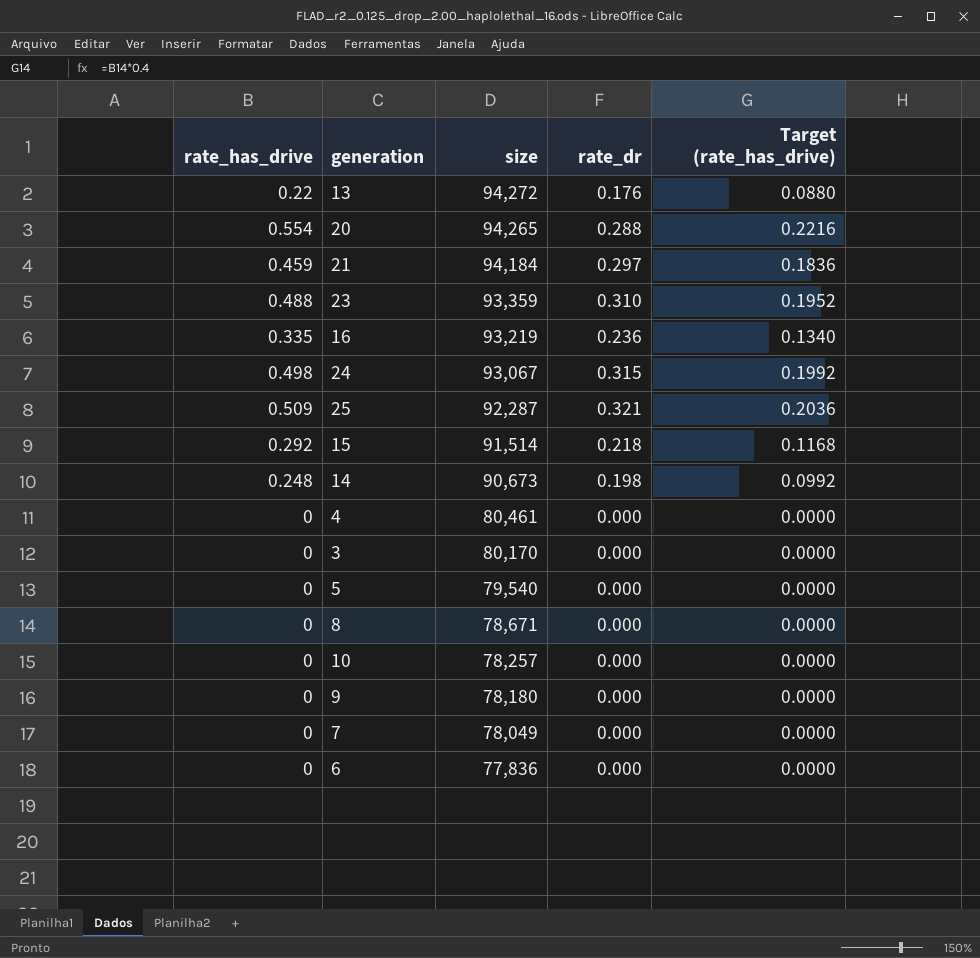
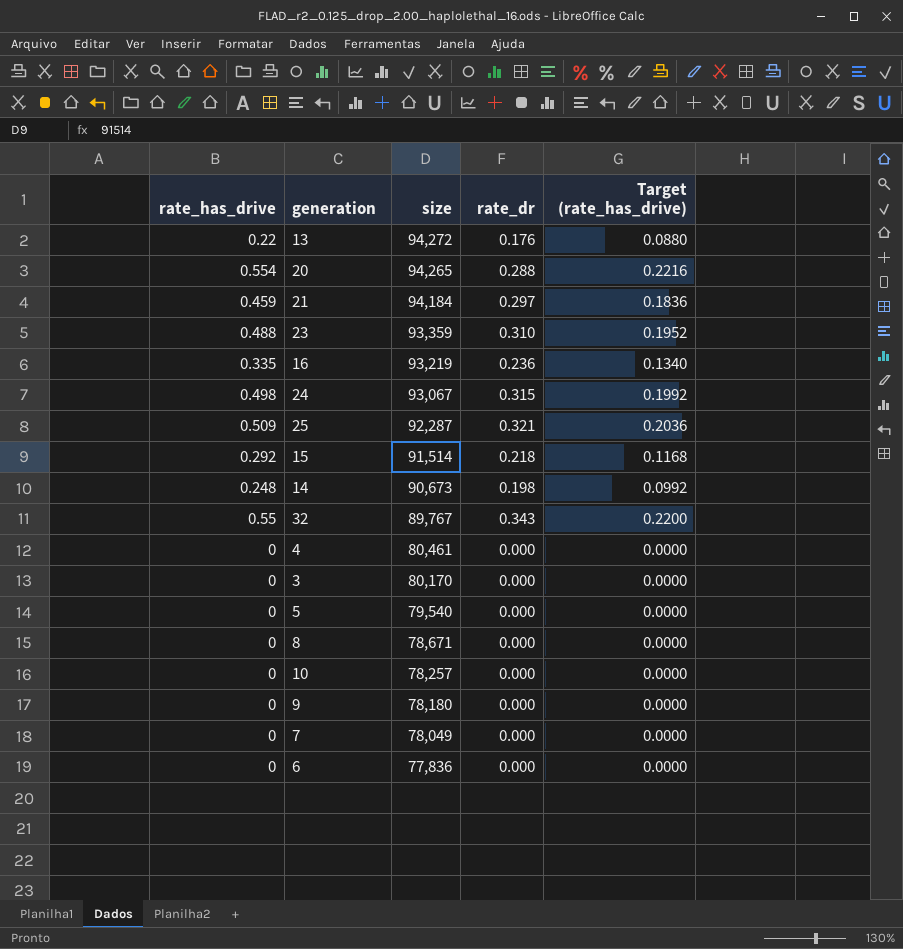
row 32: none -> 0.55 | 89,767 | 0.343 | 0.2200

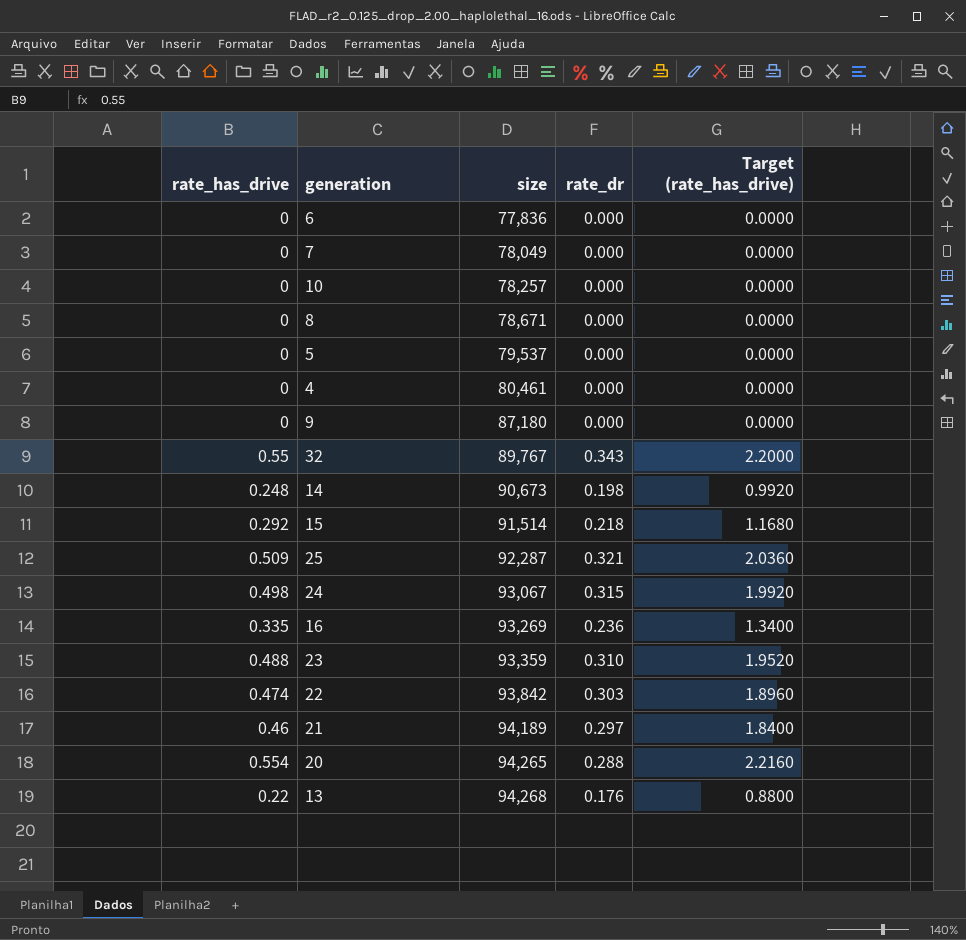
row order: size descending -> size ascending
column Target (rate_has_drive) | formula: [rate_has_drive] * 0.4 -> [rate_has_drive] * 4
row 3: 0 | 80,170 | 0.000 | 0.0000 -> none
5 | size: 79,540 -> 79,537
9 | size: 78,180 -> 87,180
16 | size: 93,219 -> 93,269
row 22: none -> 0.474 | 93,842 | 0.303 | 1.8960
21 | rate_has_drive: 0.459 -> 0.46
21 | size: 94,184 -> 94,189
13 | size: 94,272 -> 94,268

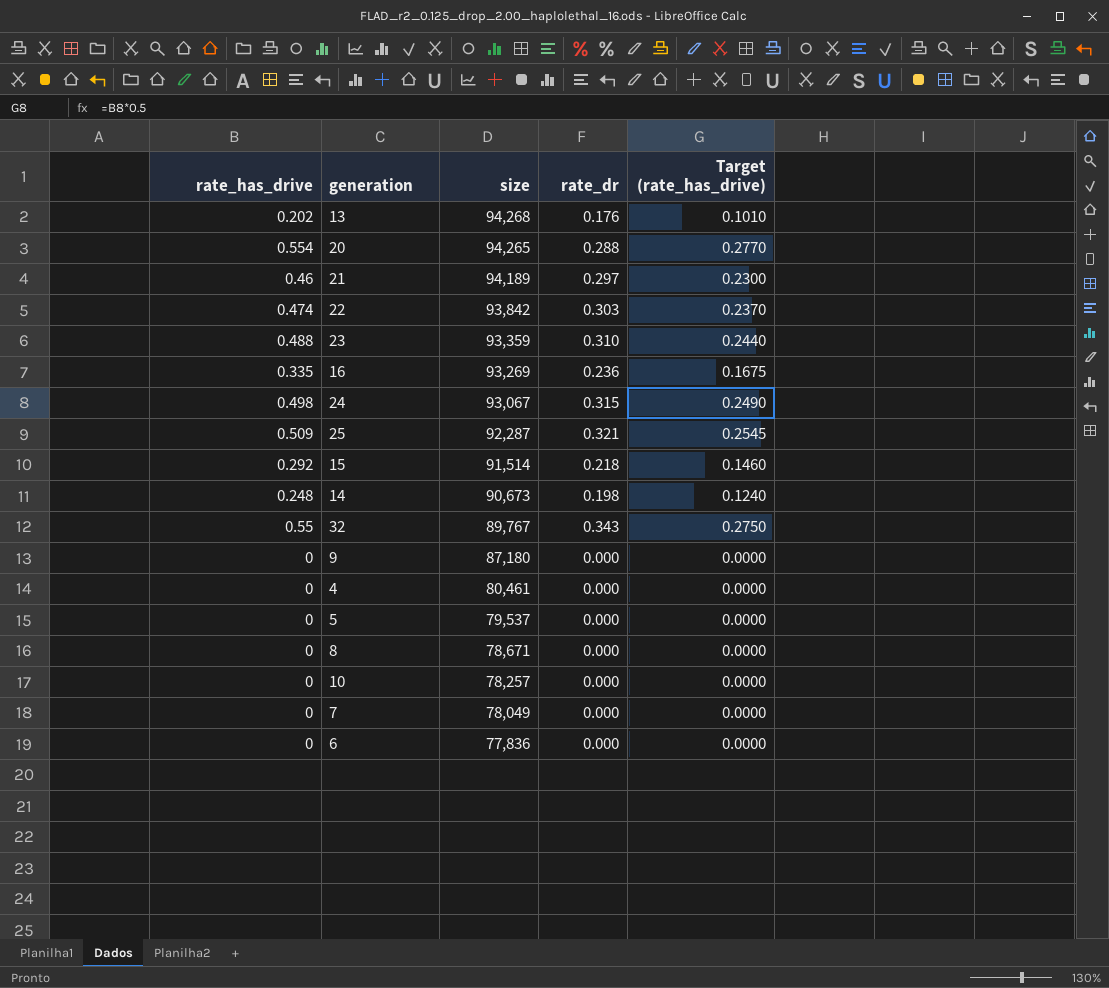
row order: size ascending -> size descending
column Target (rate_has_drive) | formula: [rate_has_drive] * 4 -> [rate_has_drive] * 0.5
13 | rate_has_drive: 0.22 -> 0.202

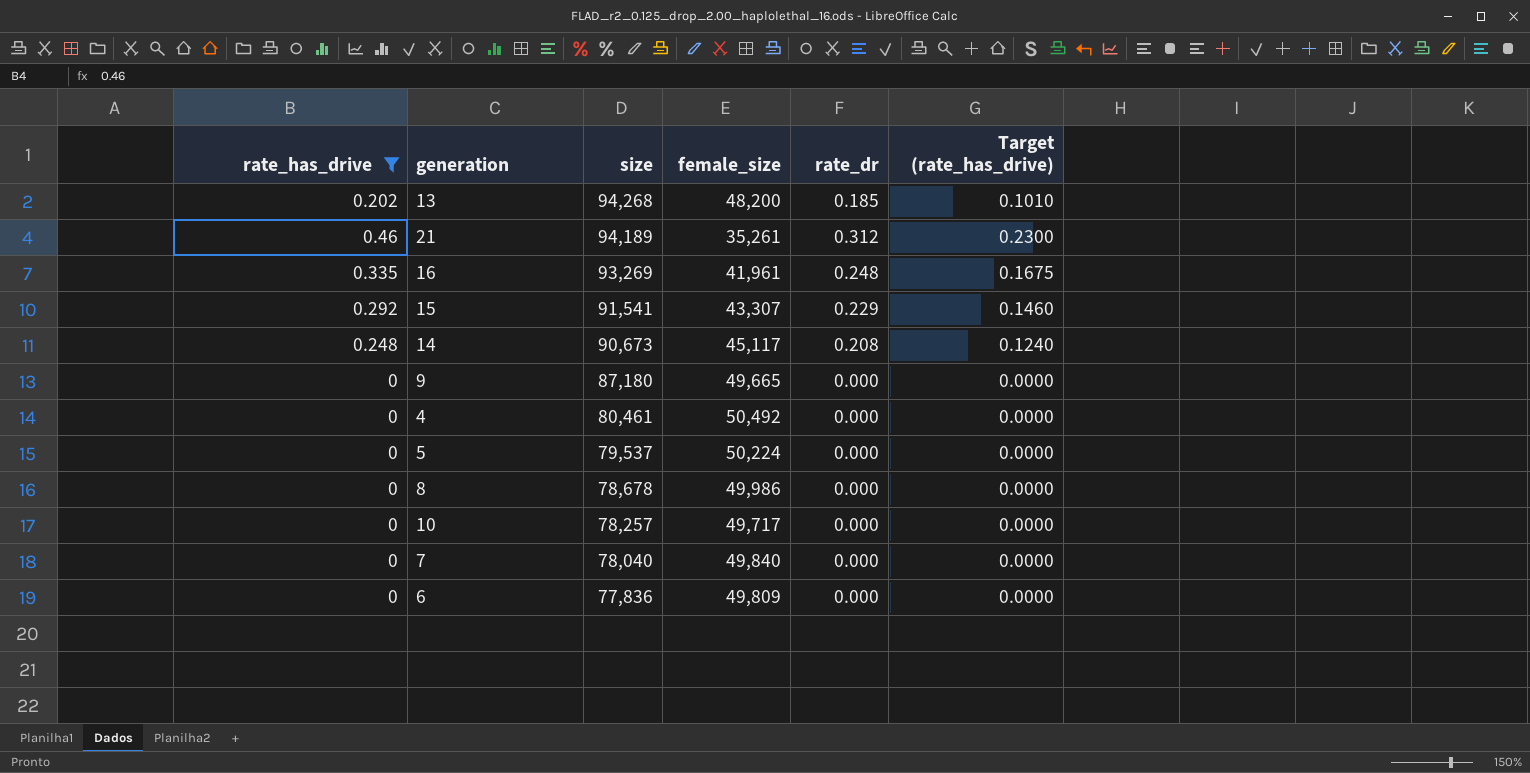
filter: none -> rate_has_drive <= 0.46
column female_size | position: none -> 4
13 | rate_dr: 0.176 -> 0.185
21 | rate_dr: 0.297 -> 0.312
16 | rate_dr: 0.236 -> 0.248
15 | size: 91,514 -> 91,541
15 | rate_dr: 0.218 -> 0.229
14 | rate_dr: 0.198 -> 0.208
8 | size: 78,671 -> 78,678
7 | size: 78,049 -> 78,040

